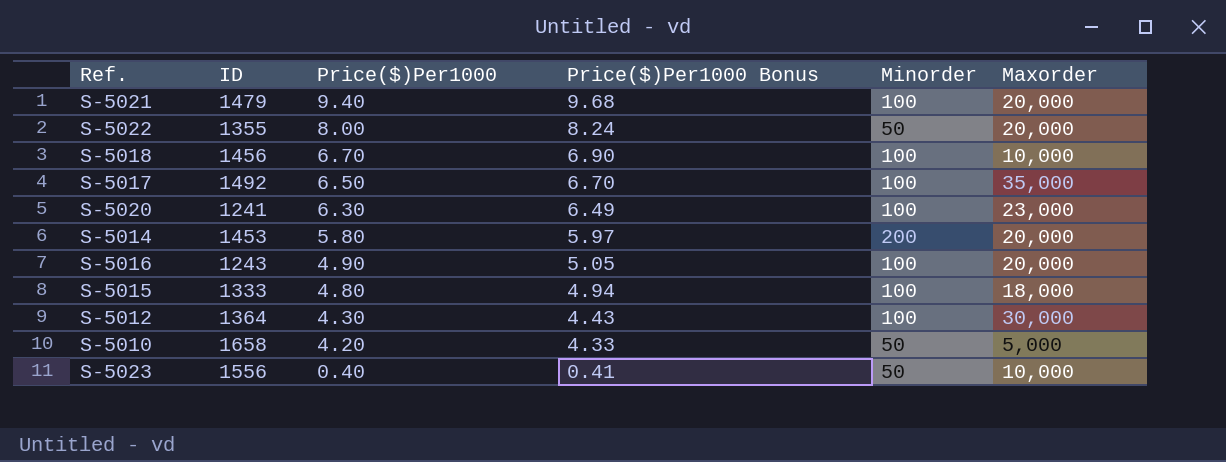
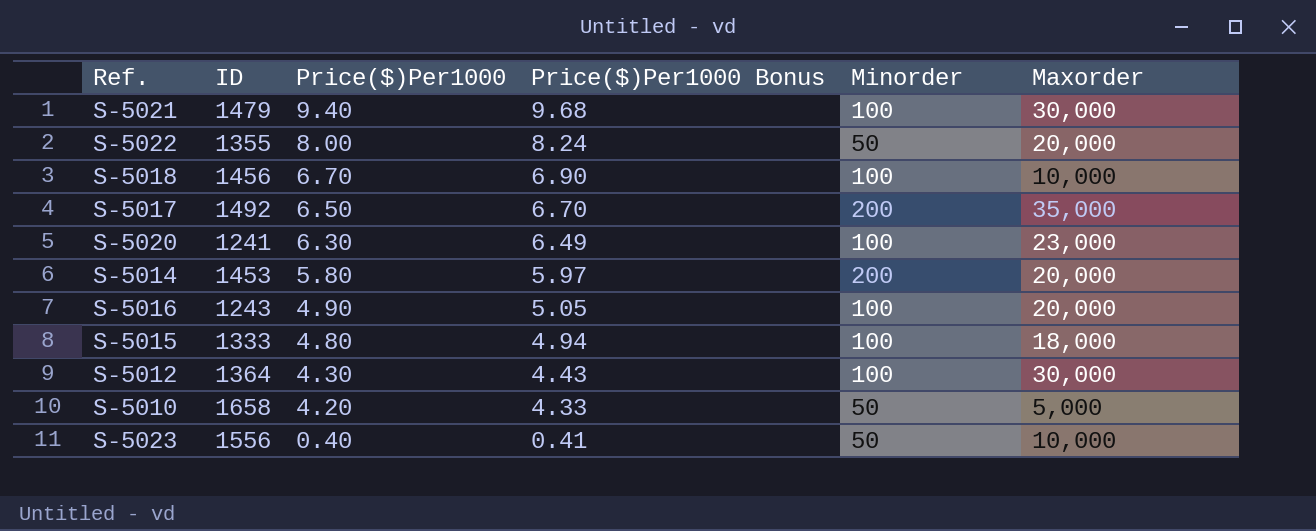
S-5021 | Maxorder: 20,000 -> 30,000
S-5017 | Minorder: 100 -> 200

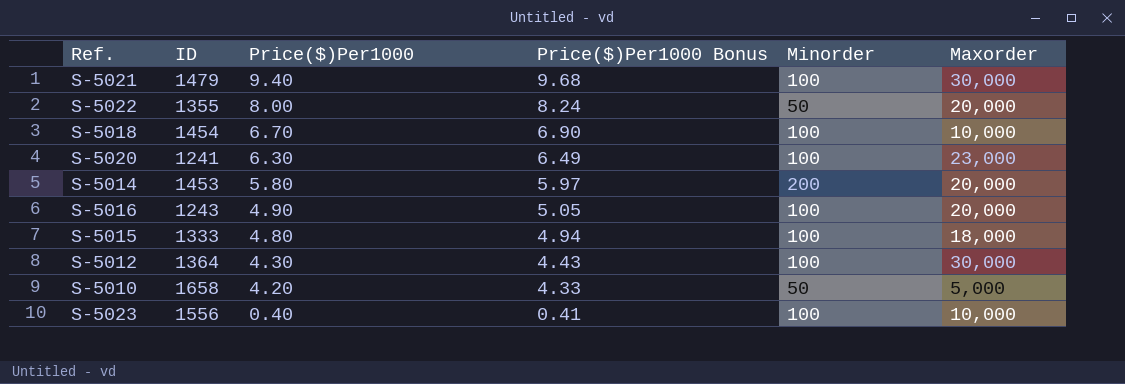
row S-5017: 1492 | 6.50 | 6.70 | 200 | 35,000 -> none
S-5018 | ID: 1456 -> 1454
S-5023 | Minorder: 50 -> 100

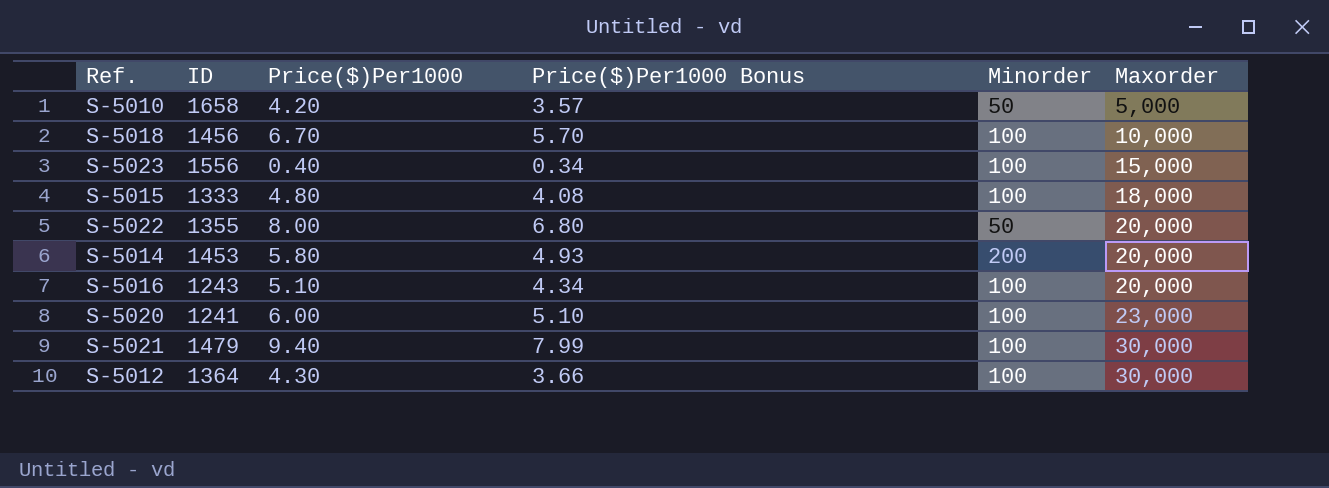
row order: Price($)Per1000 descending -> Maxorder ascending
column Price($)Per1000 Bonus | formula: [Price($)Per1000] * 1.03 -> [Price($)Per1000] * 0.85
S-5018 | ID: 1454 -> 1456
S-5023 | Maxorder: 10,000 -> 15,000
S-5016 | Price($)Per1000: 4.90 -> 5.10
S-5020 | Price($)Per1000: 6.30 -> 6.00

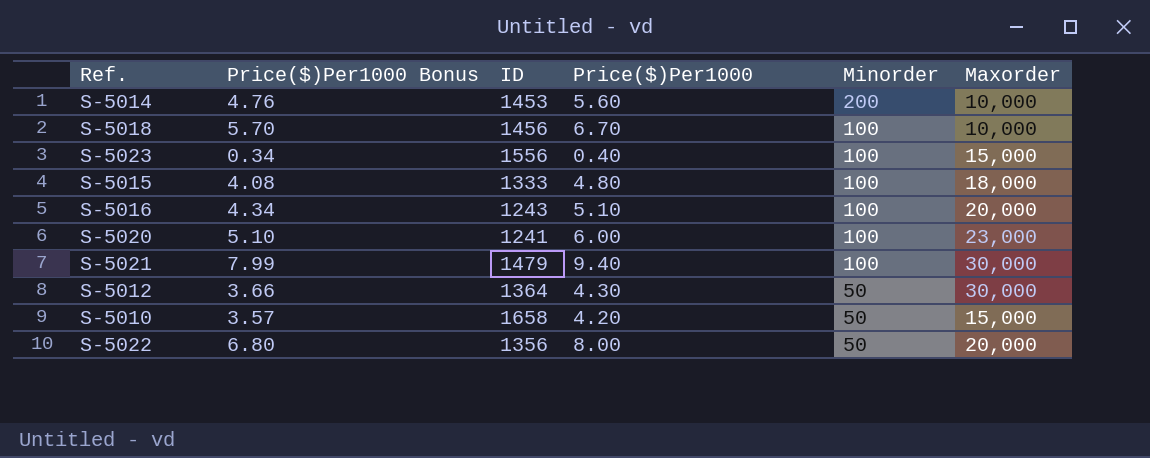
row order: Maxorder ascending -> Minorder descending
column Price($)Per1000 Bonus | position: 4 -> 2
S-5014 | Price($)Per1000 Bonus: 4.93 -> 4.76
S-5014 | Price($)Per1000: 5.80 -> 5.60
S-5014 | Maxorder: 20,000 -> 10,000
S-5012 | Minorder: 100 -> 50
S-5010 | Maxorder: 5,000 -> 15,000
S-5022 | ID: 1355 -> 1356

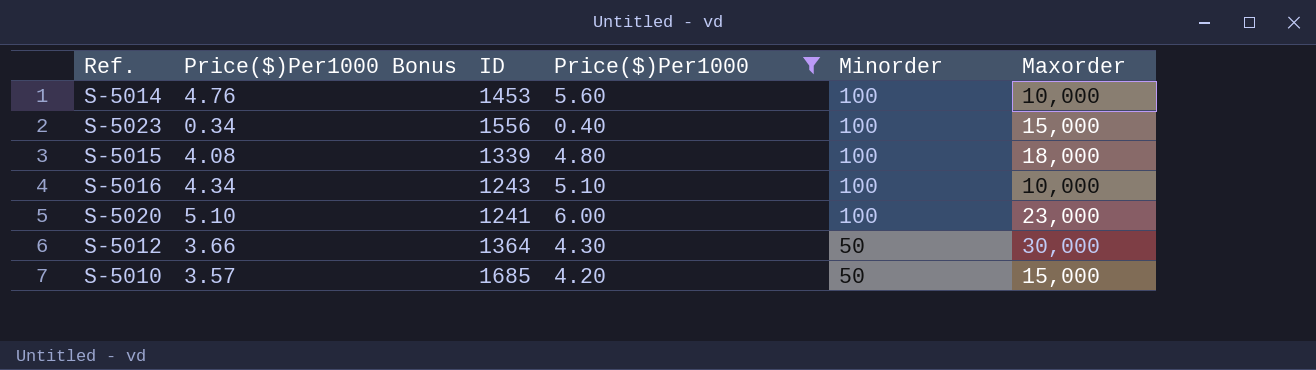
filter: none -> Price($)Per1000 <= 6.00
S-5014 | Minorder: 200 -> 100
S-5015 | ID: 1333 -> 1339
S-5016 | Maxorder: 20,000 -> 10,000
S-5010 | ID: 1658 -> 1685

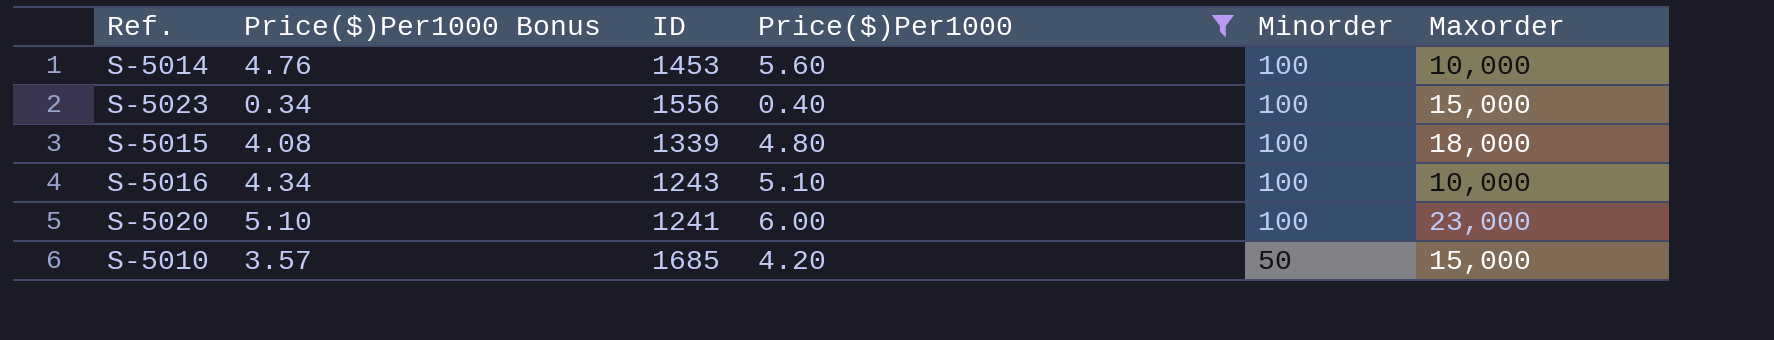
row S-5012: 3.66 | 1364 | 4.30 | 50 | 30,000 -> none

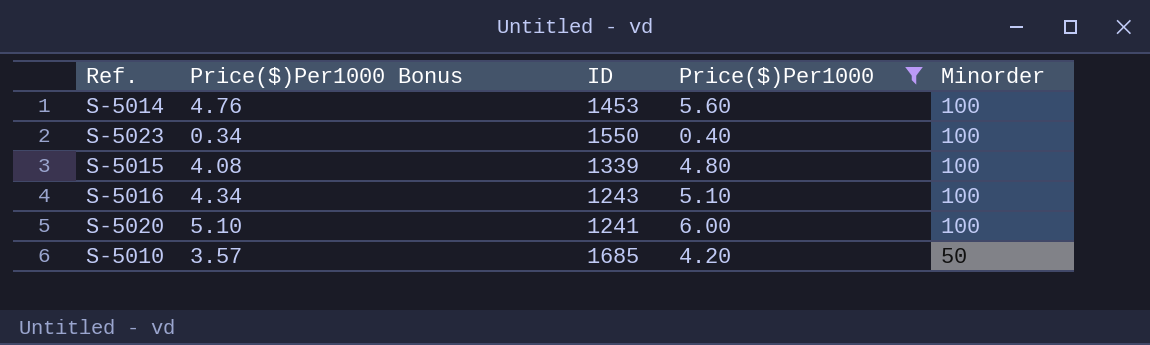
column Maxorder | position: 6 -> none
S-5023 | ID: 1556 -> 1550

